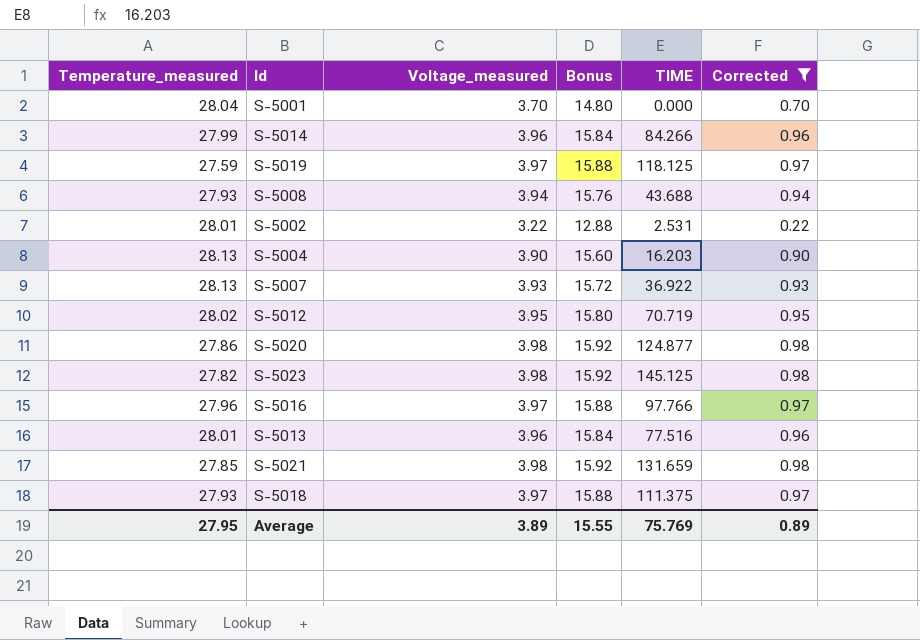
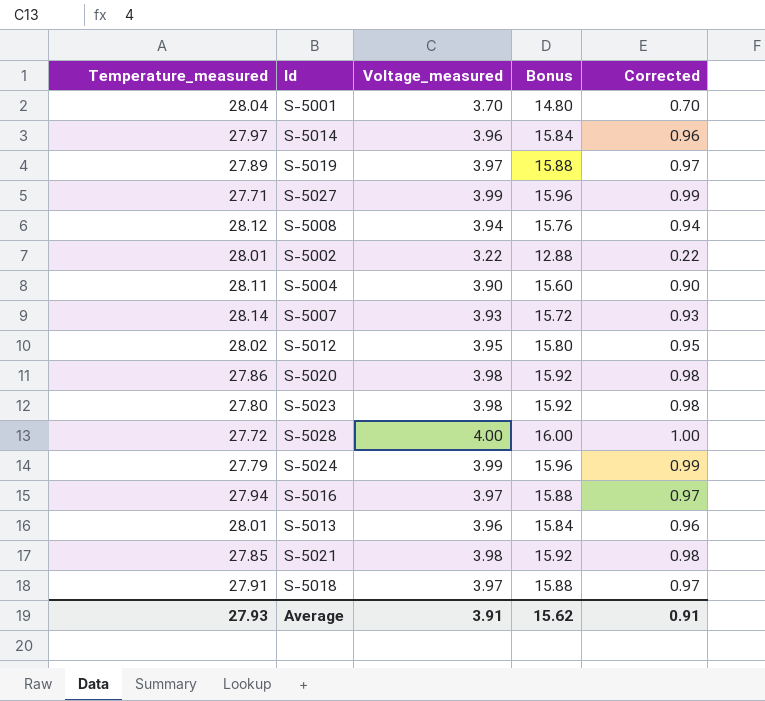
filter: Corrected <= 0.98 -> none
column TIME | position: 5 -> none
S-5014 | Temperature_measured: 27.99 -> 27.97
S-5019 | Temperature_measured: 27.59 -> 27.89
S-5008 | Temperature_measured: 27.93 -> 28.12
S-5004 | Temperature_measured: 28.13 -> 28.11
S-5007 | Temperature_measured: 28.13 -> 28.14
S-5023 | Temperature_measured: 27.82 -> 27.80
S-5016 | Temperature_measured: 27.96 -> 27.94
S-5018 | Temperature_measured: 27.93 -> 27.91
Average | Temperature_measured: 27.95 -> 27.93
Average | Voltage_measured: 3.89 -> 3.91
Average | Bonus: 15.55 -> 15.62
Average | Corrected: 0.89 -> 0.91

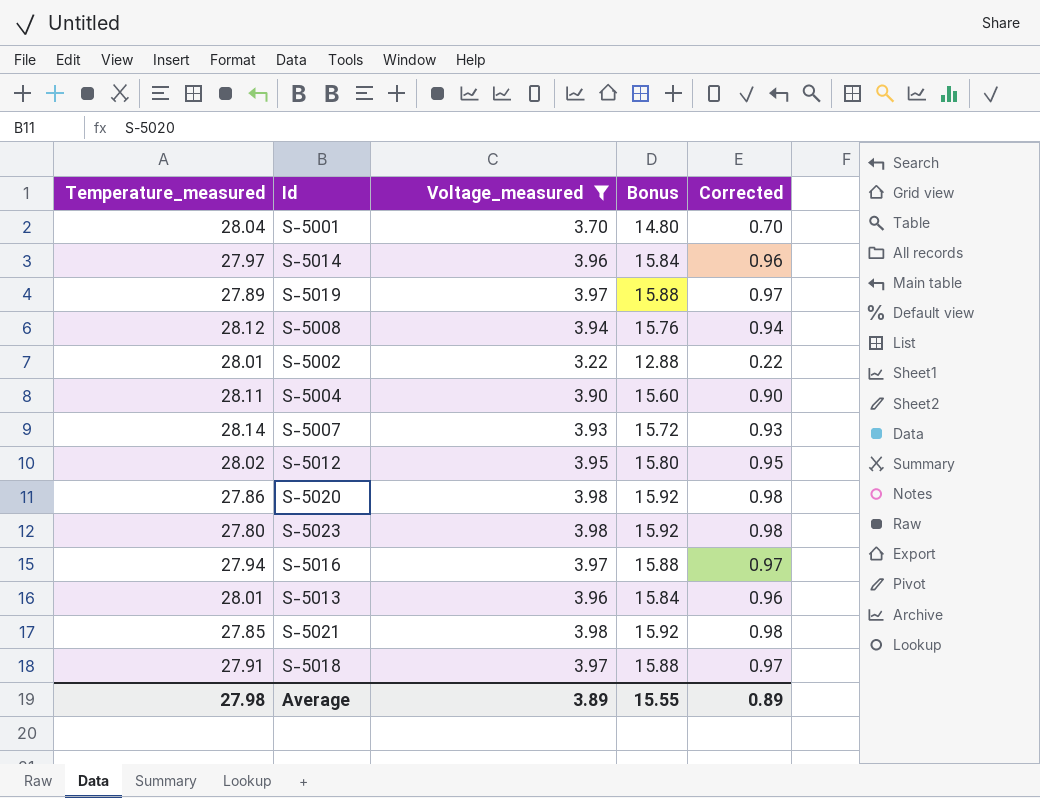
filter: none -> Voltage_measured <= 3.98
Average | Temperature_measured: 27.93 -> 27.98
Average | Voltage_measured: 3.91 -> 3.89
Average | Bonus: 15.62 -> 15.55
Average | Corrected: 0.91 -> 0.89

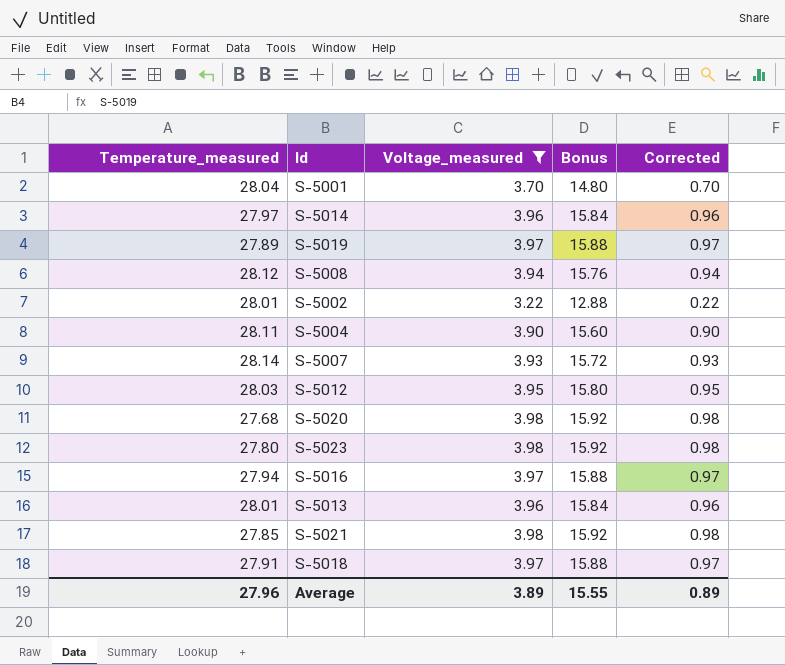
S-5012 | Temperature_measured: 28.02 -> 28.03
S-5020 | Temperature_measured: 27.86 -> 27.68
Average | Temperature_measured: 27.98 -> 27.96

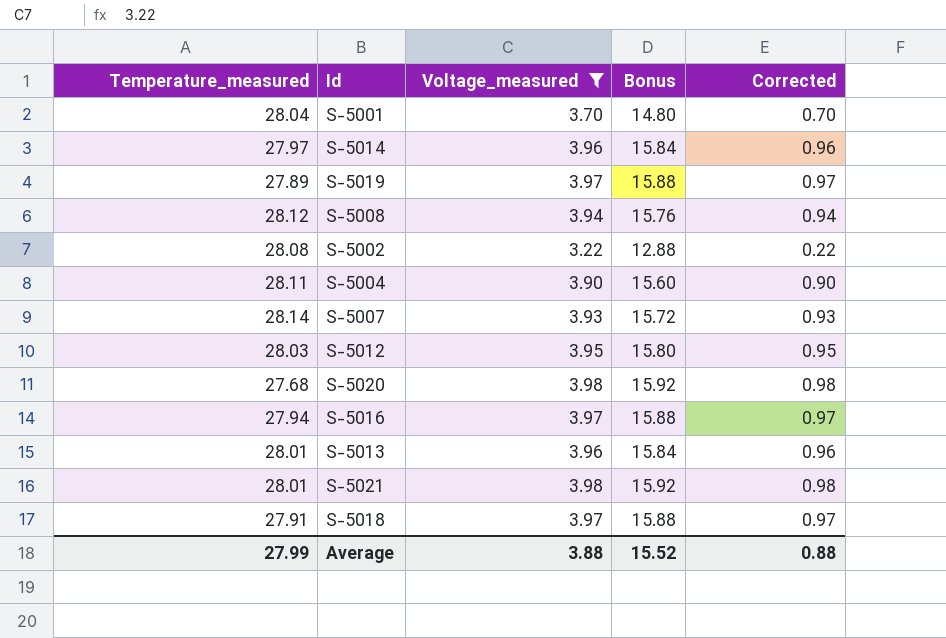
row S-5023: 27.80 | 3.98 | 15.92 | 0.98 -> none
S-5002 | Temperature_measured: 28.01 -> 28.08
S-5021 | Temperature_measured: 27.85 -> 28.01
Average | Temperature_measured: 27.96 -> 27.99
Average | Voltage_measured: 3.89 -> 3.88
Average | Bonus: 15.55 -> 15.52
Average | Corrected: 0.89 -> 0.88

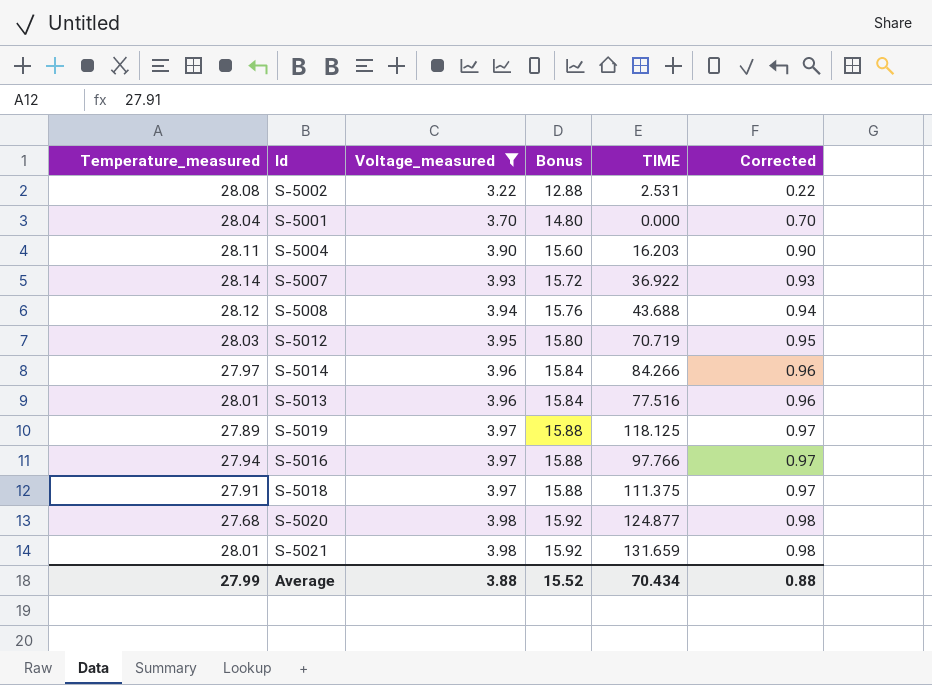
row order: none -> Voltage_measured ascending
column TIME | position: none -> 5

